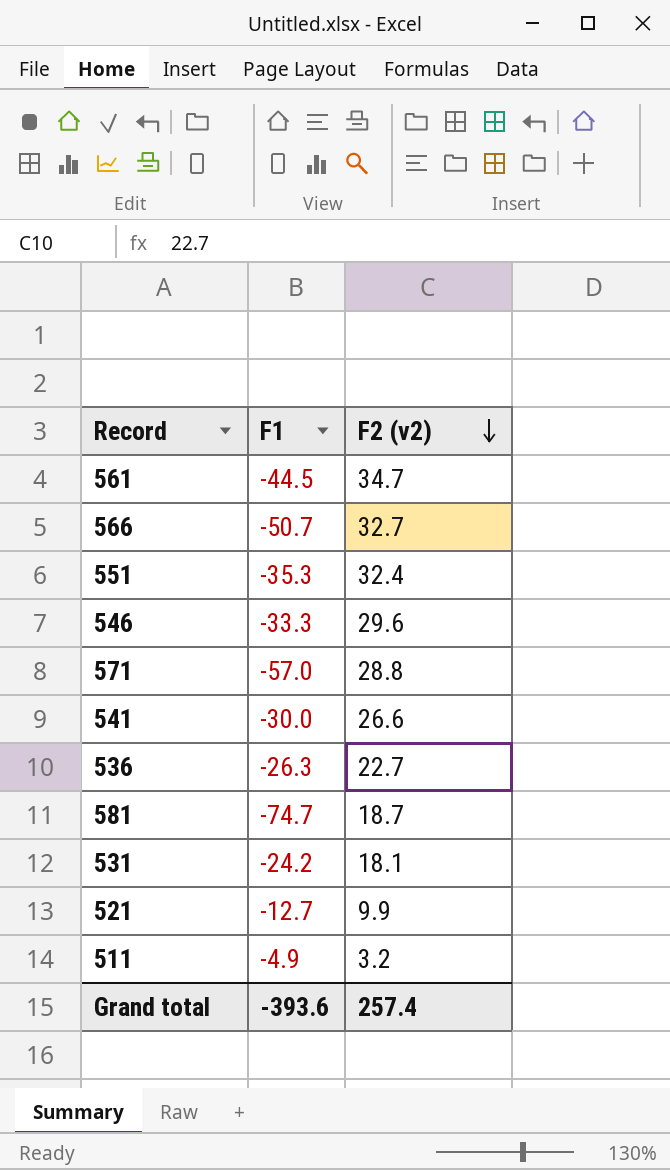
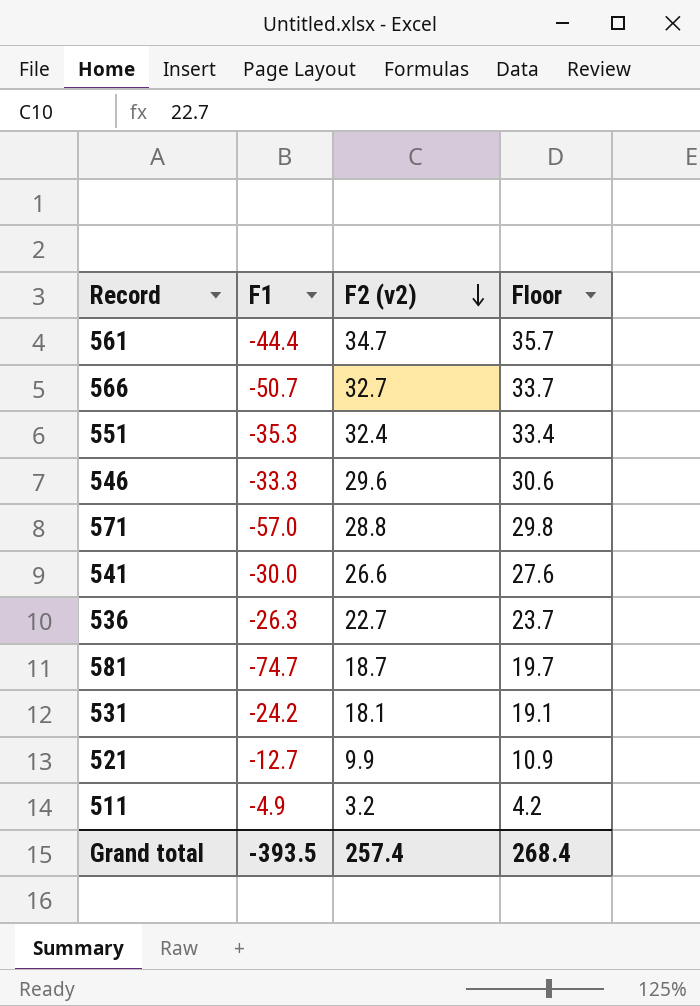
column Floor | formula: none -> [F2 (v2)] + 1
561 | F1: -44.5 -> -44.4
Grand total | F1: -393.6 -> -393.5

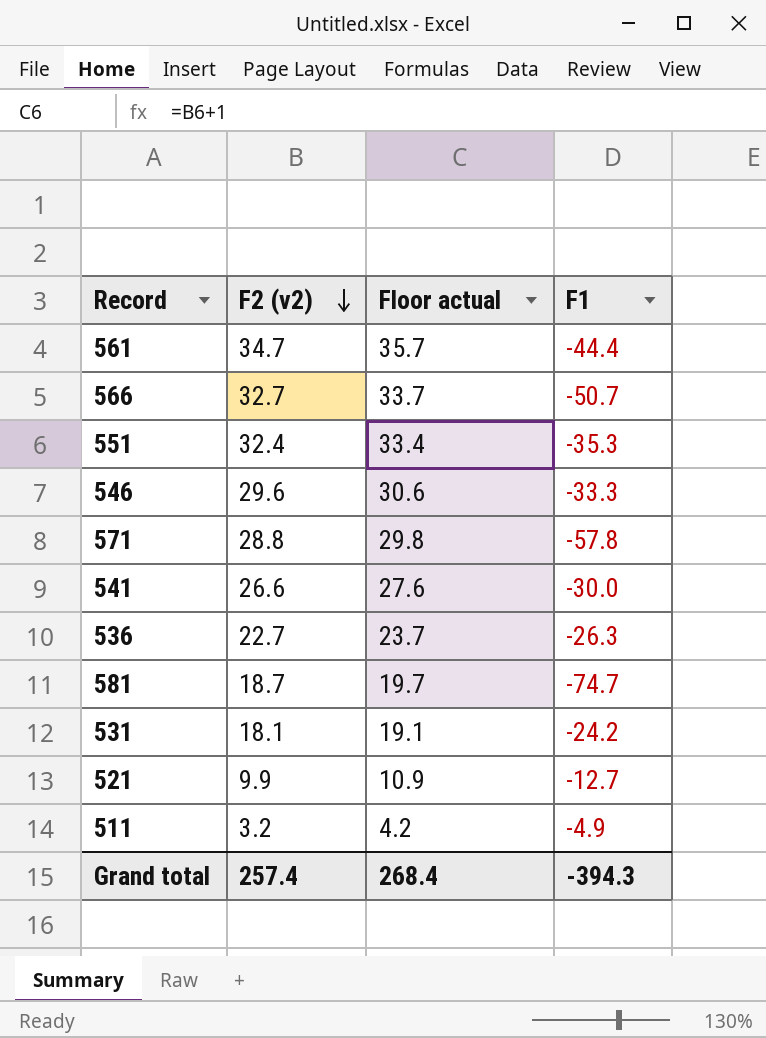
column name: Floor -> Floor actual
column F1 | position: 2 -> 4
571 | F1: -57.0 -> -57.8
Grand total | F1: -393.5 -> -394.3

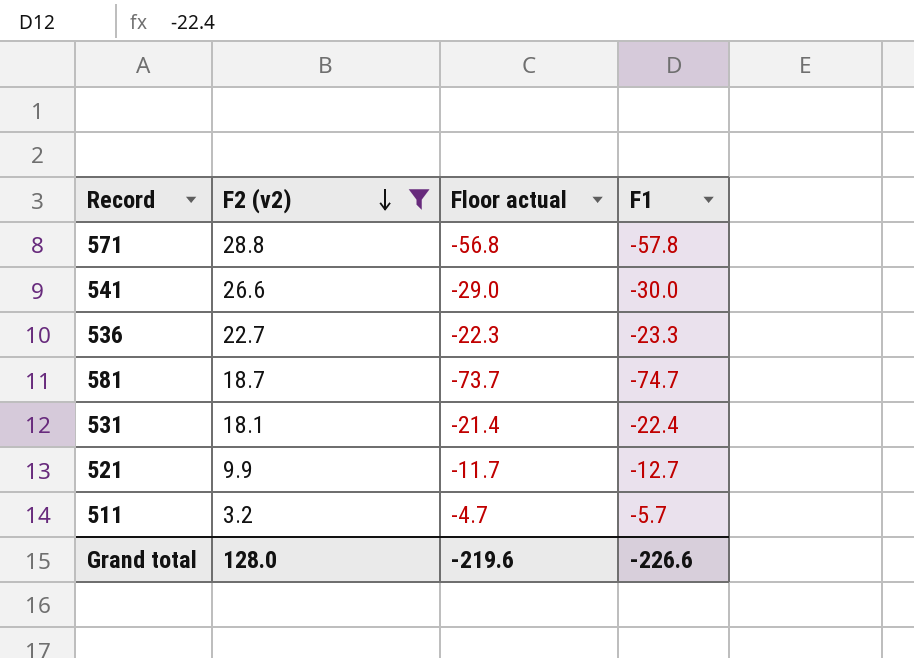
filter: none -> F2 (v2) <= 28.8
column Floor actual | formula: [F2 (v2)] + 1 -> [F1] + 1
536 | F1: -26.3 -> -23.3
531 | F1: -24.2 -> -22.4
511 | F1: -4.9 -> -5.7
Grand total | F2 (v2): 257.4 -> 128.0
Grand total | Floor actual: 268.4 -> -219.6
Grand total | F1: -394.3 -> -226.6

